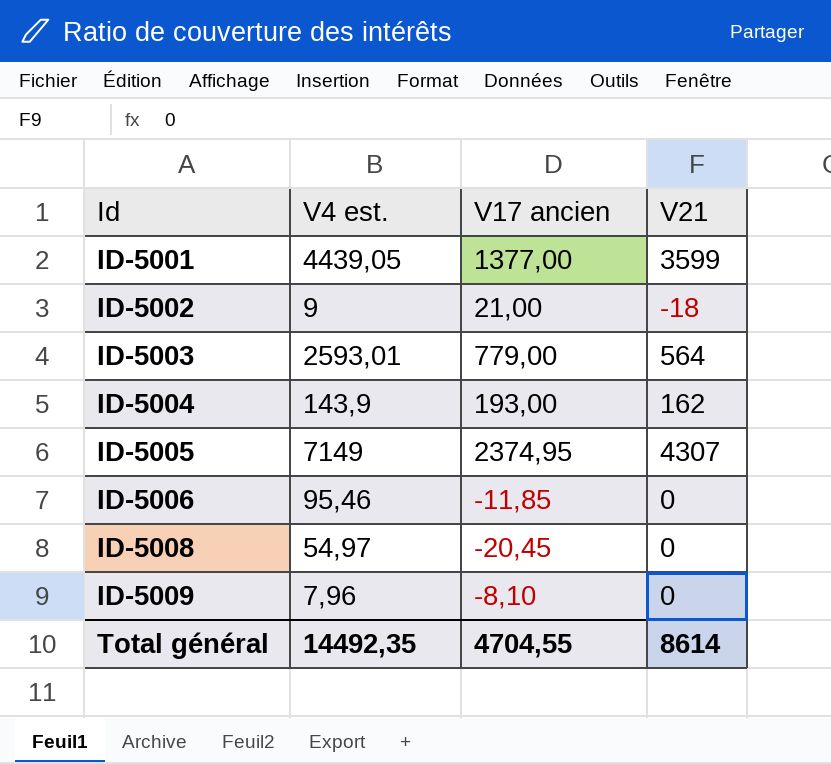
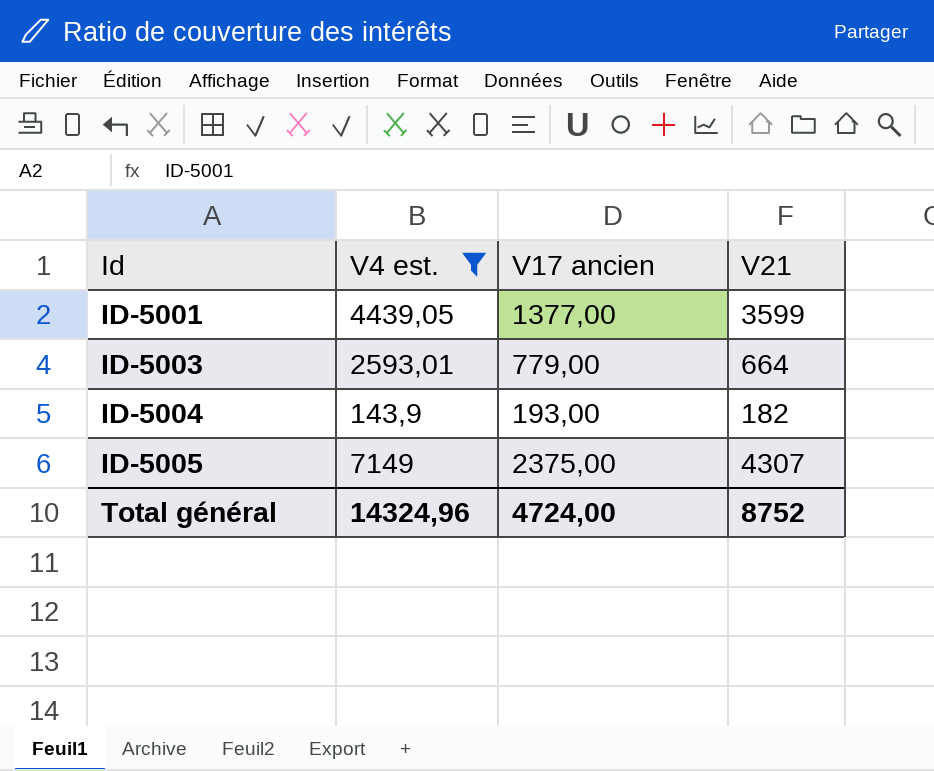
filter: none -> V4 est. >= 143,9
ID-5003 | V21: 564 -> 664
ID-5004 | V21: 162 -> 182
ID-5005 | V17 ancien: 2374,95 -> 2375,00
Total général | V4 est.: 14492,35 -> 14324,96
Total général | V17 ancien: 4704,55 -> 4724,00
Total général | V21: 8614 -> 8752

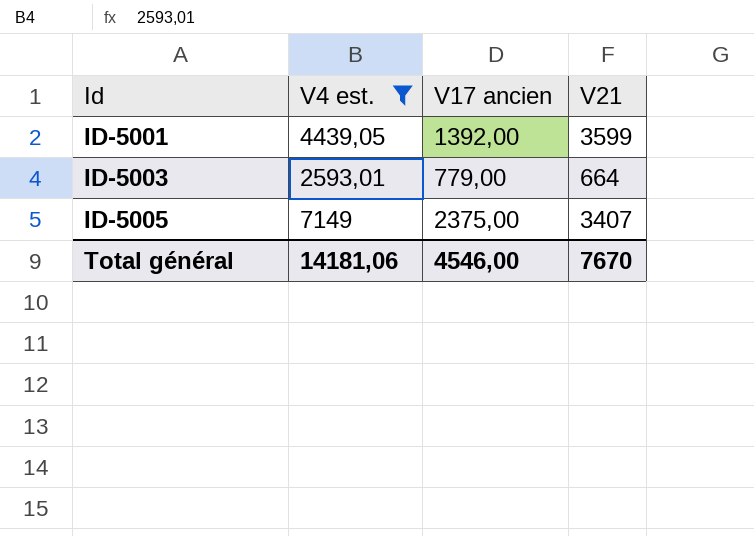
row ID-5004: 143,9 | 193,00 | 182 -> none
ID-5001 | V17 ancien: 1377,00 -> 1392,00
ID-5005 | V21: 4307 -> 3407
Total général | V4 est.: 14324,96 -> 14181,06
Total général | V17 ancien: 4724,00 -> 4546,00
Total général | V21: 8752 -> 7670

